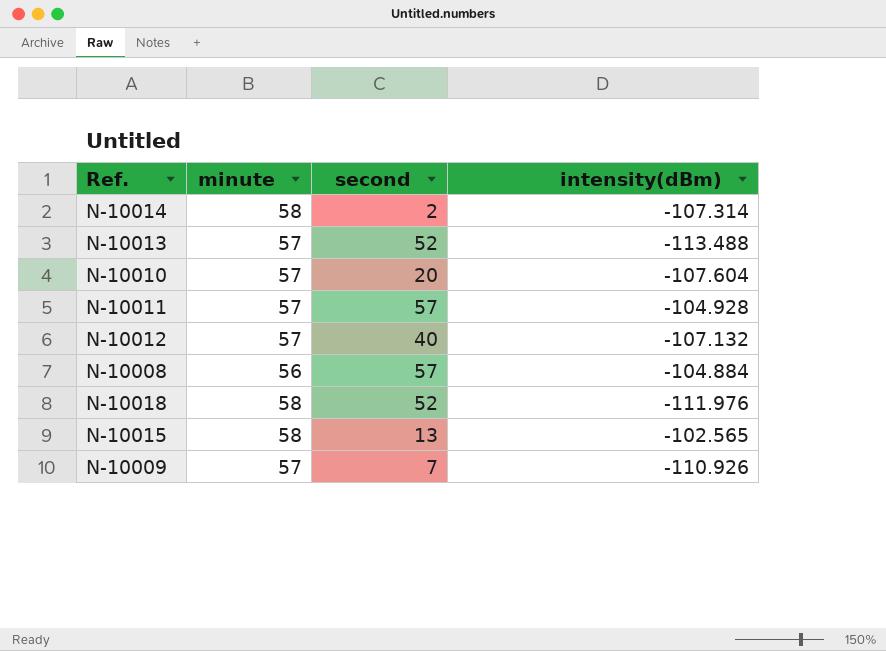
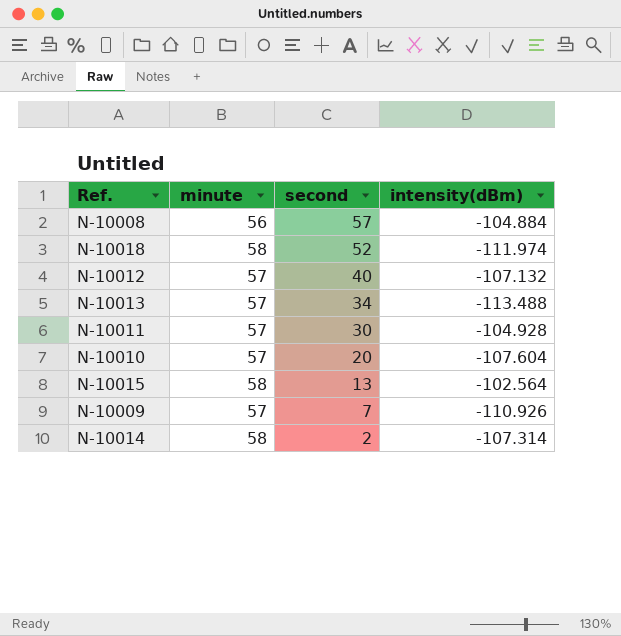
row order: none -> second descending
N-10018 | intensity(dBm): -111.976 -> -111.974
N-10013 | second: 52 -> 34
N-10011 | second: 57 -> 30
N-10015 | intensity(dBm): -102.565 -> -102.564

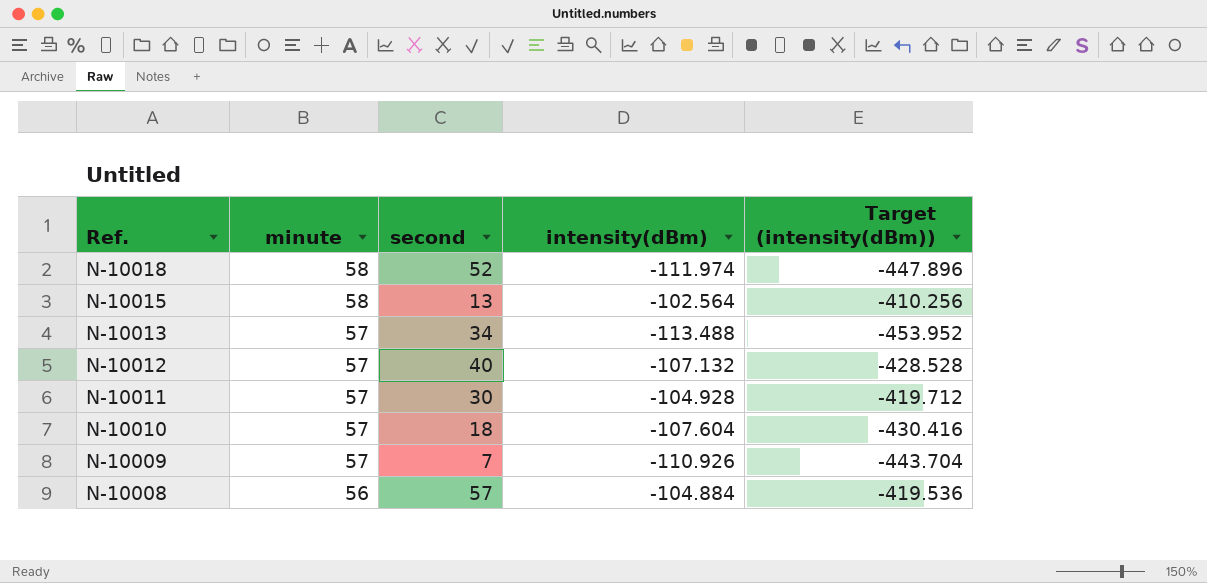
row order: second descending -> Ref. descending
column Target (intensity(dBm)) | formula: none -> [intensity(dBm)] * 4
row N-10014: 58 | 2 | -107.314 -> none
N-10010 | second: 20 -> 18

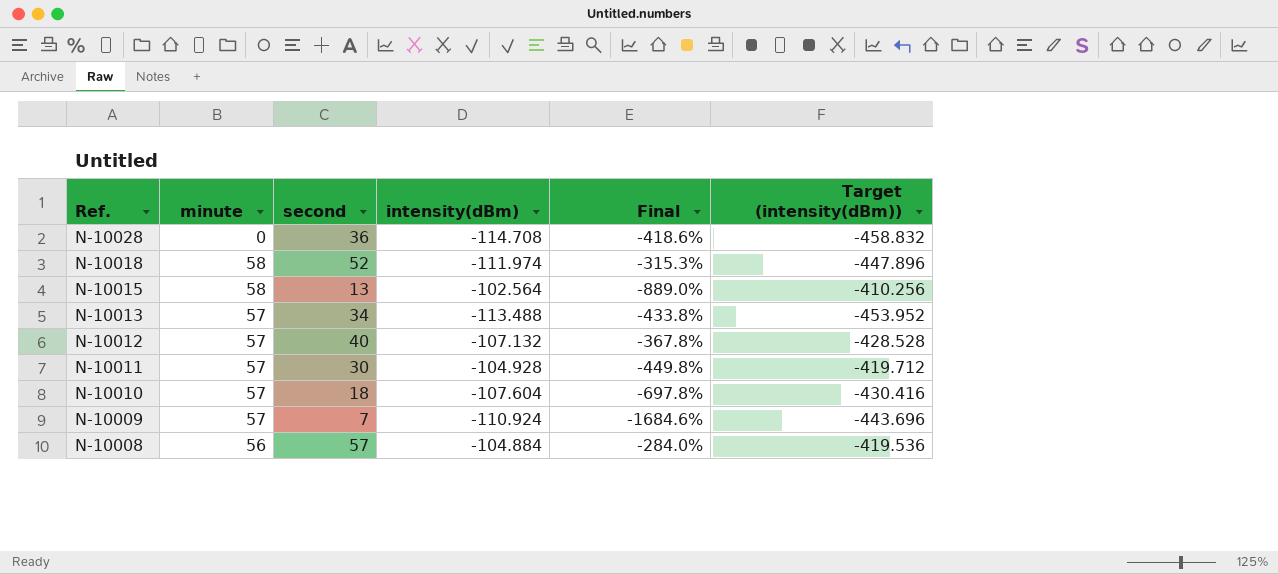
column Final | formula: none -> ([intensity(dBm)] - [second]) / [second]
row N-10028: none -> 0 | 36 | -114.708 | -418.6% | -458.832
N-10009 | intensity(dBm): -110.926 -> -110.924
N-10009 | Target (intensity(dBm)): -443.704 -> -443.696

